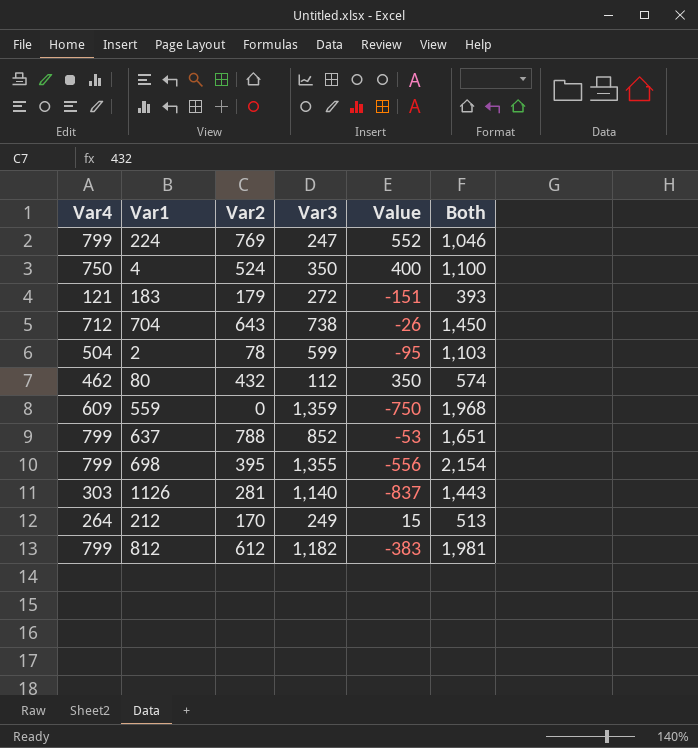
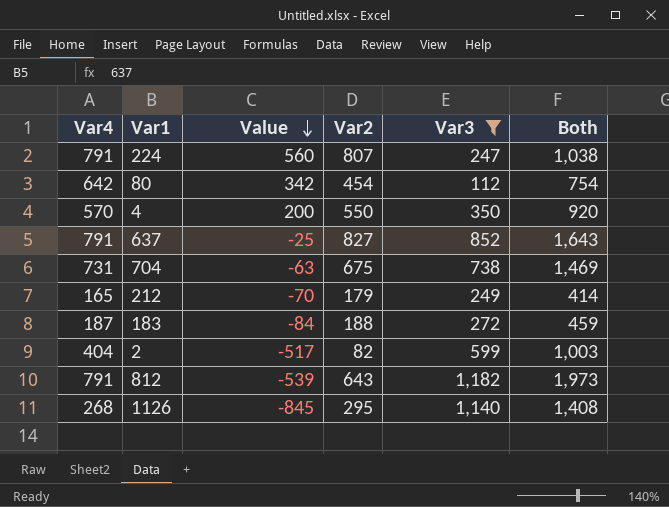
filter: none -> Var3 <= 1,182
row order: none -> Value descending
column Value | formula: [Var4] - [Var3] -> [Var2] - [Var3]
column Value | position: 5 -> 3
224 | Var4: 799 -> 791
224 | Var2: 769 -> 807
224 | Both: 1,046 -> 1,038
80 | Var4: 462 -> 642
80 | Var2: 432 -> 454
80 | Both: 574 -> 754
4 | Var4: 750 -> 570
4 | Var2: 524 -> 550
4 | Both: 1,100 -> 920
637 | Var4: 799 -> 791
637 | Var2: 788 -> 827
637 | Both: 1,651 -> 1,643
704 | Var4: 712 -> 731
704 | Var2: 643 -> 675
704 | Both: 1,450 -> 1,469
212 | Var4: 264 -> 165
212 | Var2: 170 -> 179
212 | Both: 513 -> 414
183 | Var4: 121 -> 187
183 | Var2: 179 -> 188
183 | Both: 393 -> 459
2 | Var4: 504 -> 404
2 | Var2: 78 -> 82
2 | Both: 1,103 -> 1,003
812 | Var4: 799 -> 791
812 | Var2: 612 -> 643
812 | Both: 1,981 -> 1,973
1126 | Var4: 303 -> 268
1126 | Var2: 281 -> 295
1126 | Both: 1,443 -> 1,408

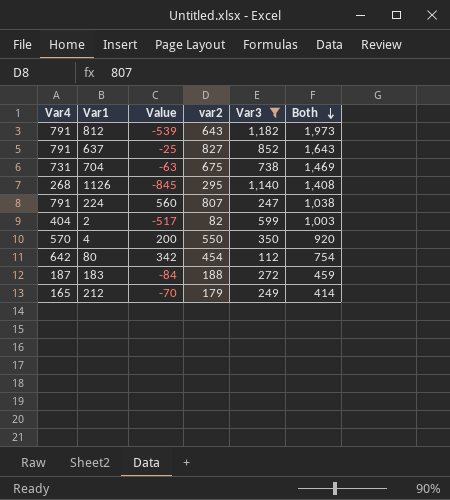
row order: Value descending -> Both descending
column name: Var2 -> var2

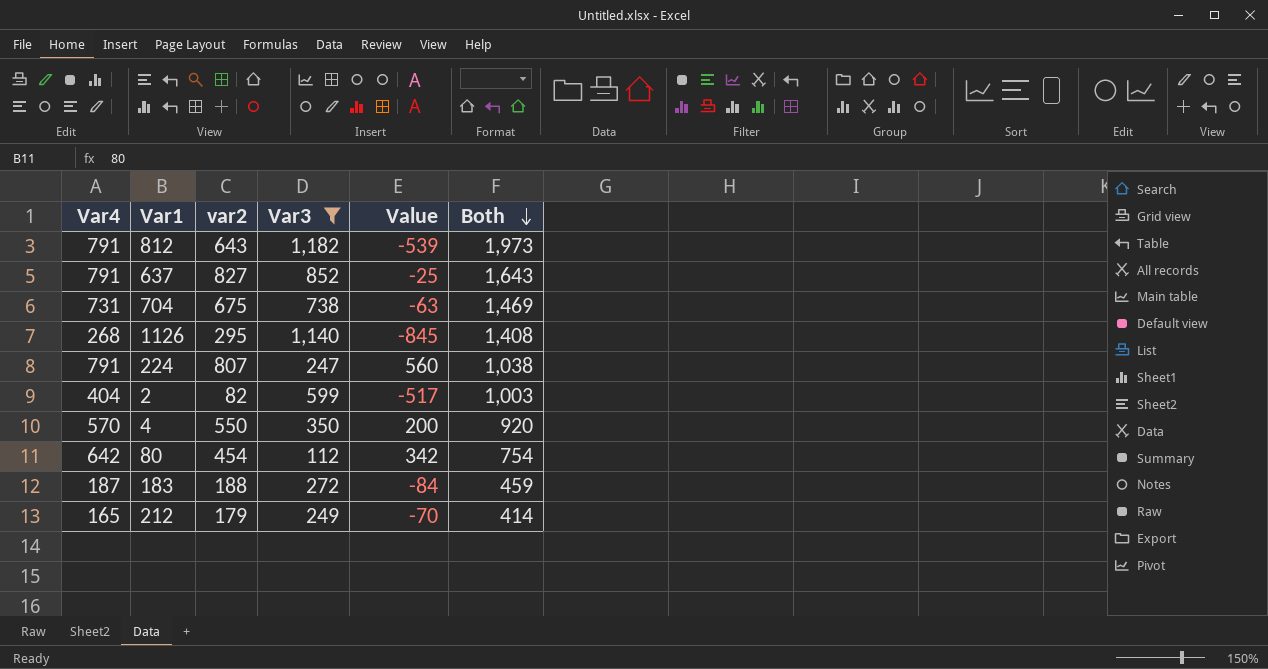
column Value | position: 3 -> 5

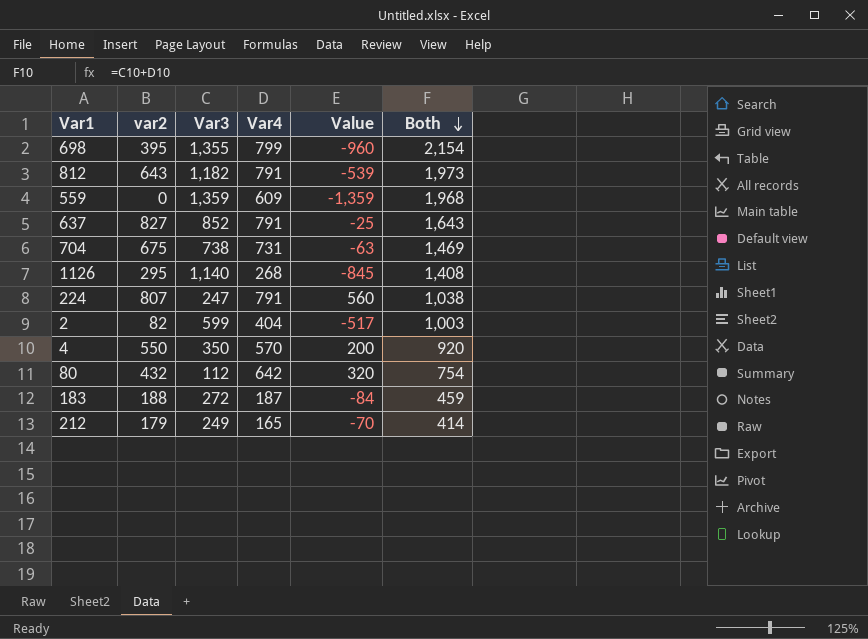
filter: Var3 <= 1,182 -> none
column Var4 | position: 1 -> 4
80 | var2: 454 -> 432
80 | Value: 342 -> 320

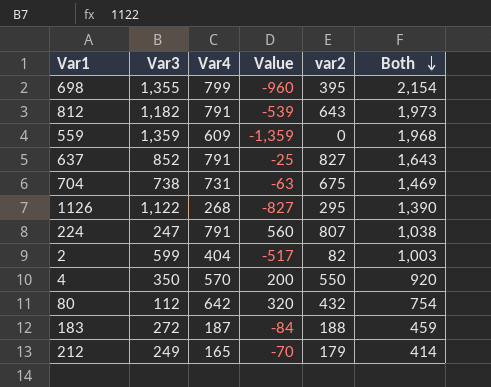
column var2 | position: 2 -> 5
1126 | Var3: 1,140 -> 1,122
1126 | Value: -845 -> -827
1126 | Both: 1,408 -> 1,390

